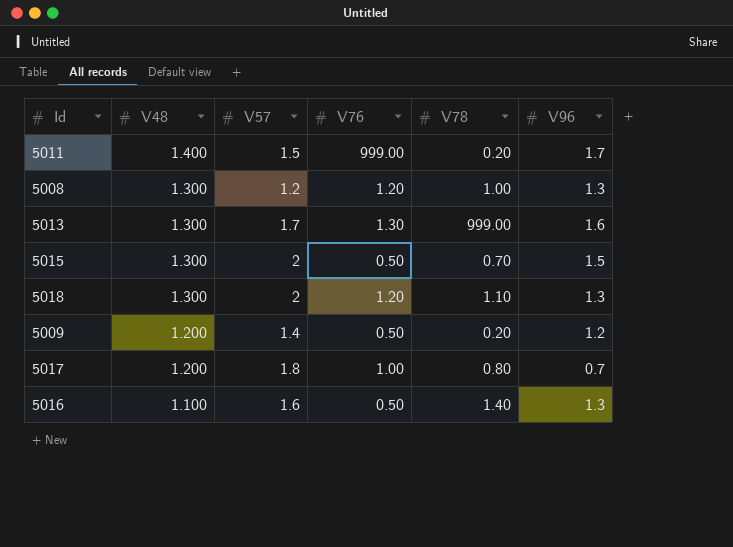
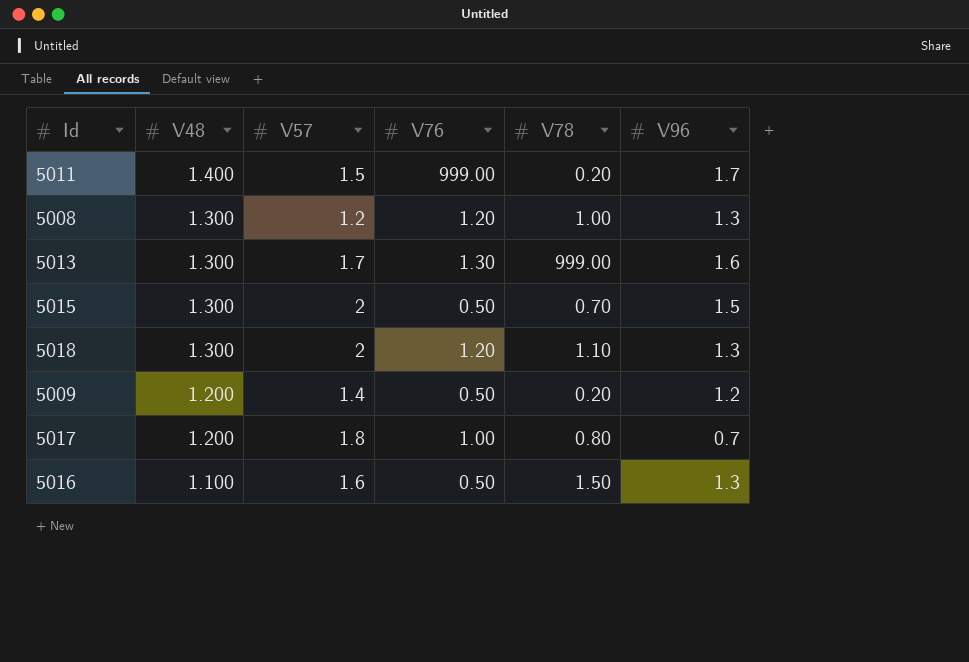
5016 | V78: 1.40 -> 1.50

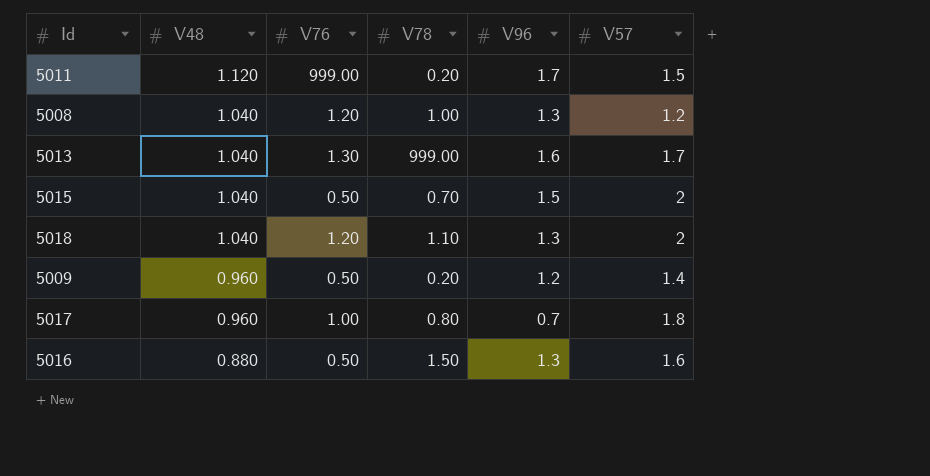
column V57 | position: 3 -> 6
5011 | V48: 1.400 -> 1.120
5008 | V48: 1.300 -> 1.040
5013 | V48: 1.300 -> 1.040
5015 | V48: 1.300 -> 1.040
5018 | V48: 1.300 -> 1.040
5009 | V48: 1.200 -> 0.960
5017 | V48: 1.200 -> 0.960
5016 | V48: 1.100 -> 0.880

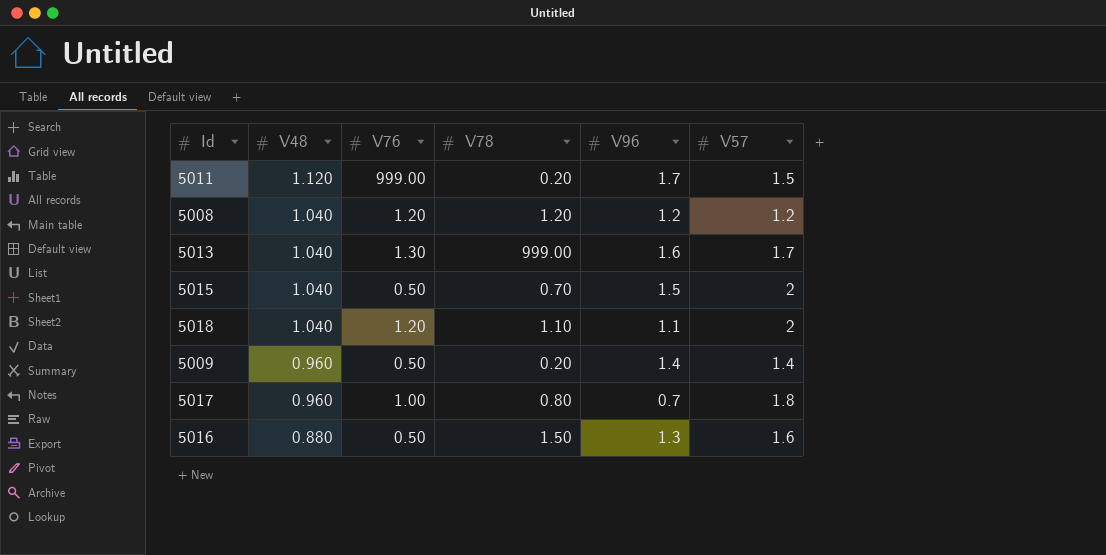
5008 | V78: 1.00 -> 1.20
5008 | V96: 1.3 -> 1.2
5018 | V96: 1.3 -> 1.1
5009 | V96: 1.2 -> 1.4

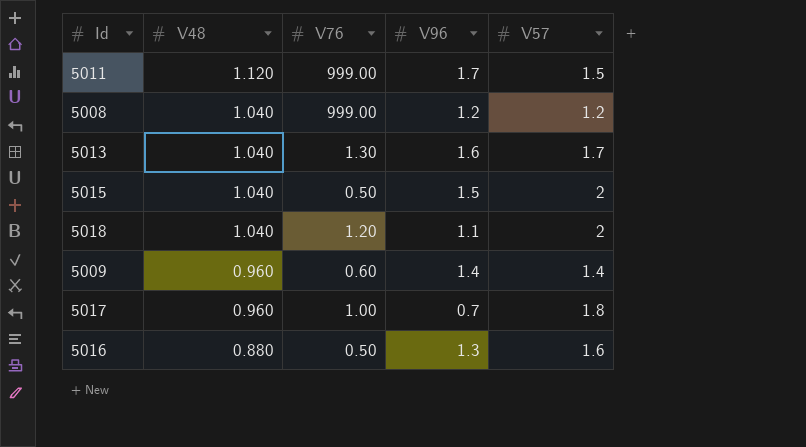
column V78 | position: 4 -> none
5008 | V76: 1.20 -> 999.00
5009 | V76: 0.50 -> 0.60

